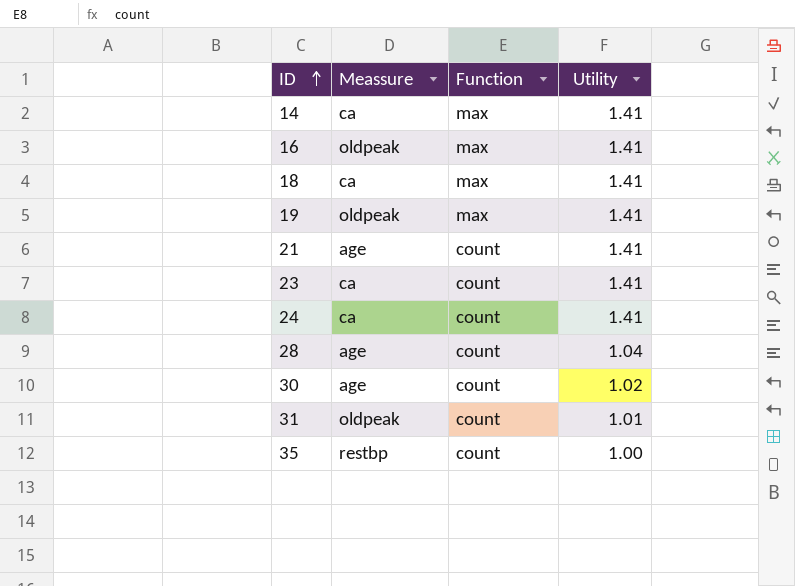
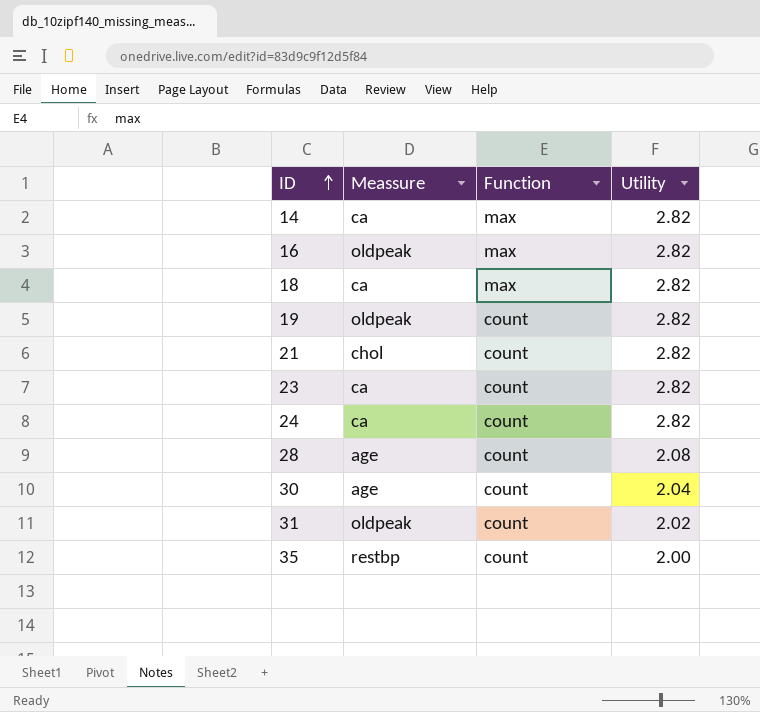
14 | Utility: 1.41 -> 2.82
16 | Utility: 1.41 -> 2.82
18 | Utility: 1.41 -> 2.82
19 | Function: max -> count
19 | Utility: 1.41 -> 2.82
21 | Meassure: age -> chol
21 | Utility: 1.41 -> 2.82
23 | Utility: 1.41 -> 2.82
24 | Utility: 1.41 -> 2.82
28 | Utility: 1.04 -> 2.08
30 | Utility: 1.02 -> 2.04
31 | Utility: 1.01 -> 2.02
35 | Utility: 1.00 -> 2.00

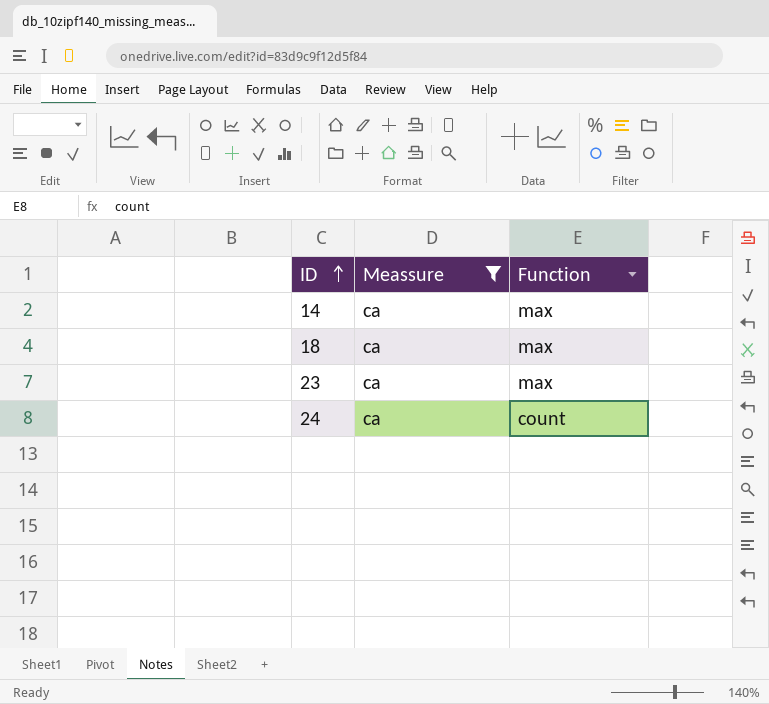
filter: none -> Meassure = ca
column Utility | position: 4 -> none
23 | Function: count -> max

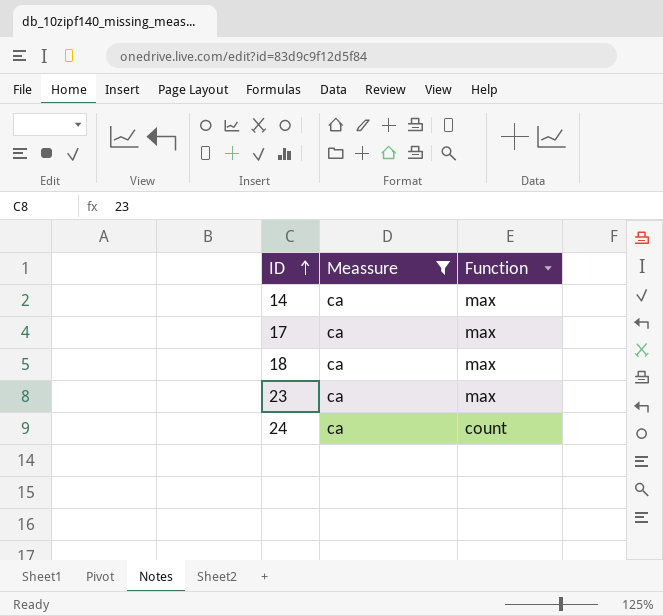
row 17: none -> ca | max

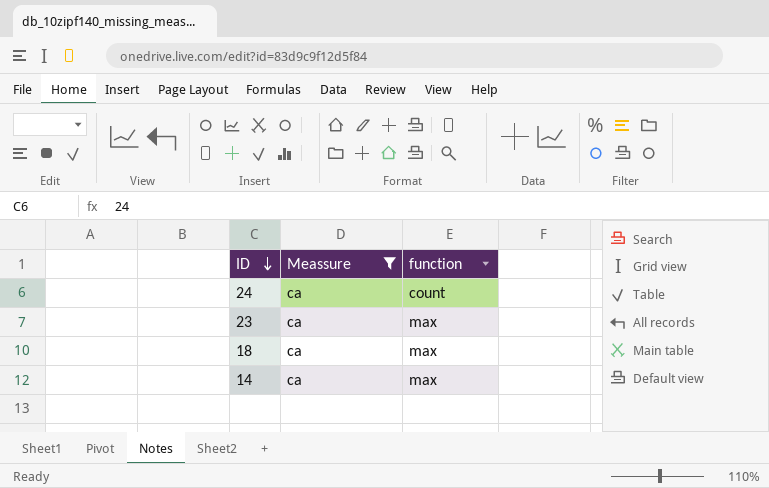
row order: ID ascending -> ID descending
column name: Function -> function
row 17: ca | max -> none

